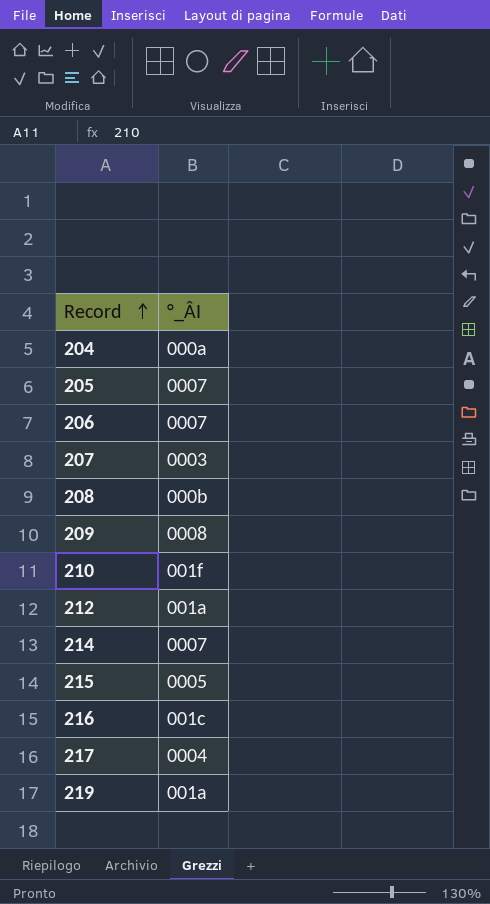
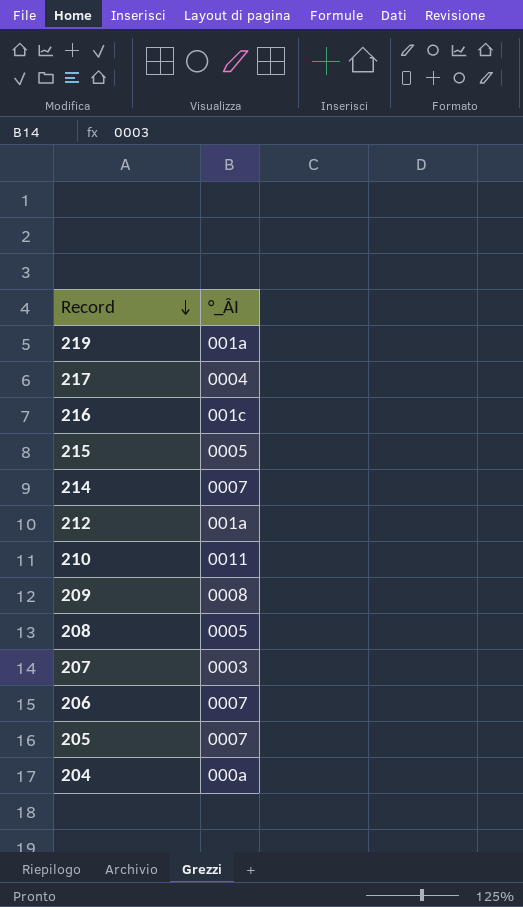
row order: Record ascending -> Record descending
210 | °_ÂI: 001f -> 0011
208 | °_ÂI: 000b -> 0005

